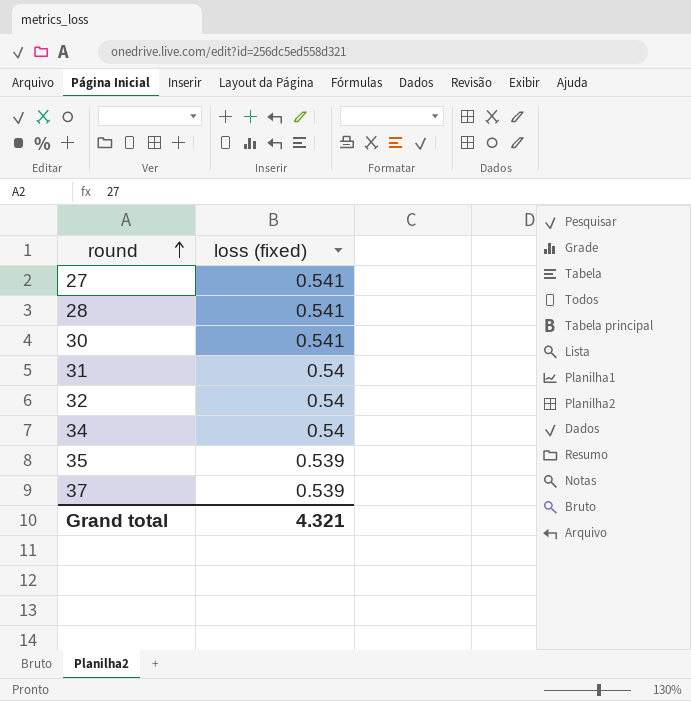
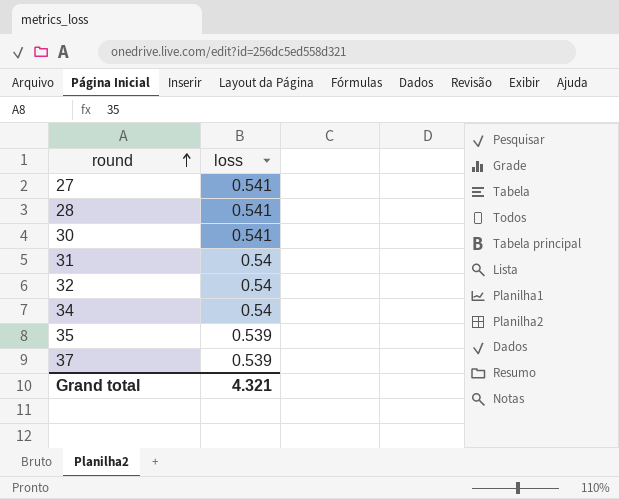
column name: loss (fixed) -> loss

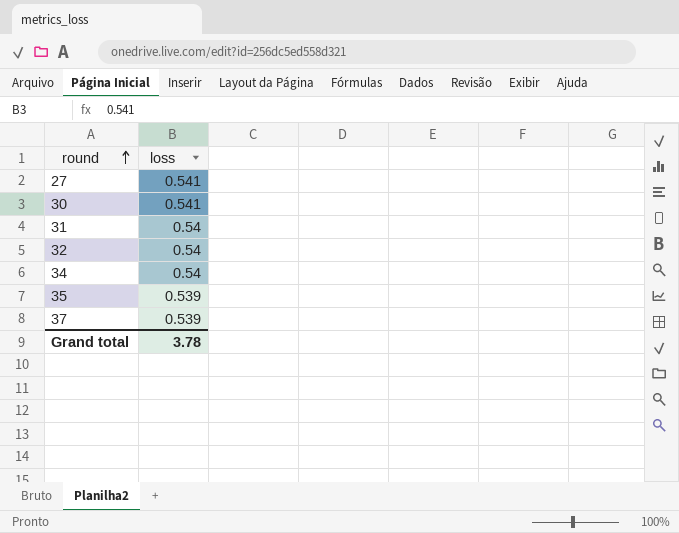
row 28: 0.541 -> none
Grand total | loss: 4.321 -> 3.78

